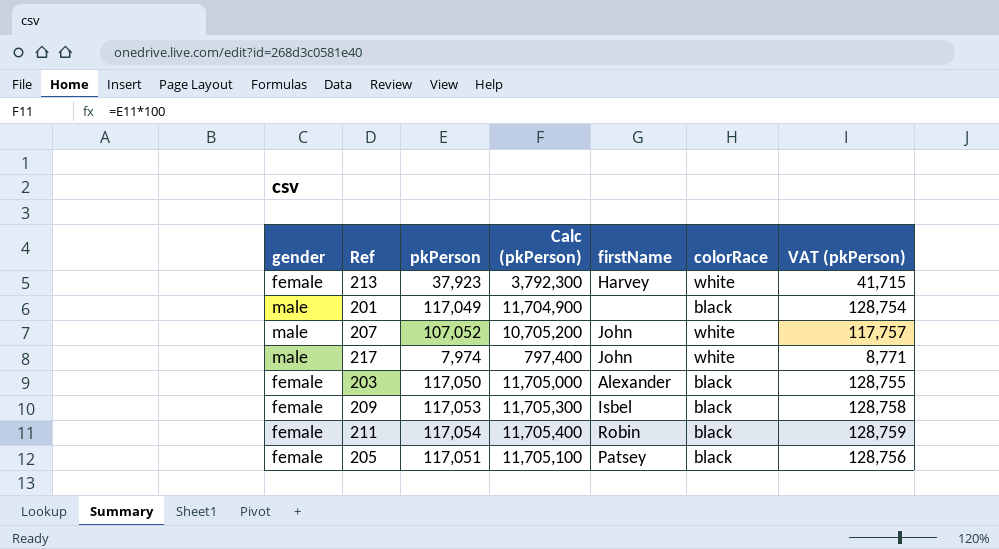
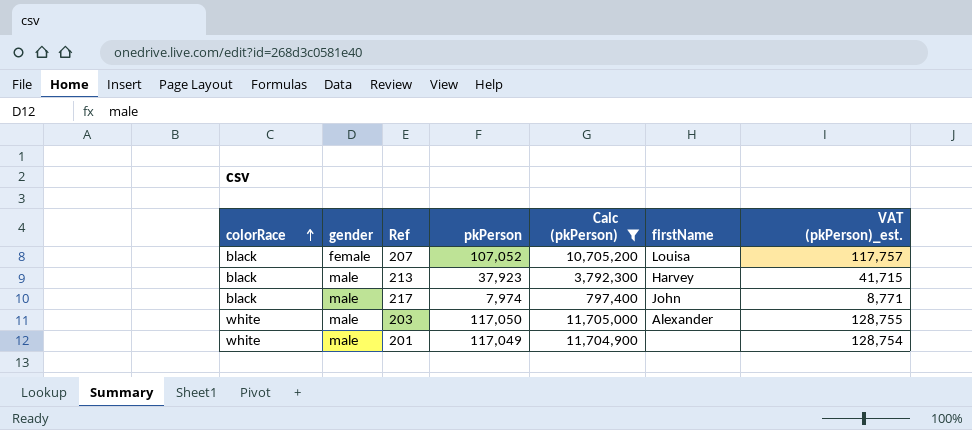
filter: none -> Calc (pkPerson) <= 11,705,000
row order: none -> colorRace ascending
column colorRace | position: 6 -> 1
column name: VAT (pkPerson) -> VAT (pkPerson)_est.
207 | colorRace: white -> black
207 | gender: male -> female
207 | firstName: John -> Louisa
213 | colorRace: white -> black
213 | gender: female -> male
217 | colorRace: white -> black
203 | colorRace: black -> white
203 | gender: female -> male
201 | colorRace: black -> white

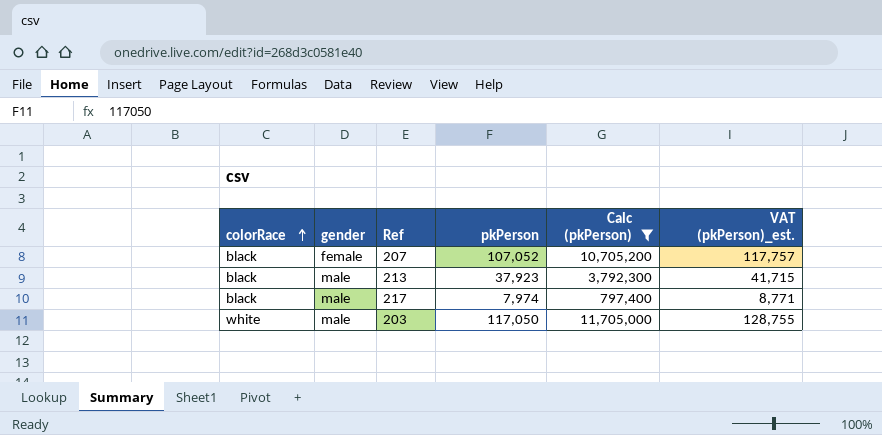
column firstName | position: 6 -> none
row 201: white | male | 117,049 | 11,704,900 | none | 128,754 -> none

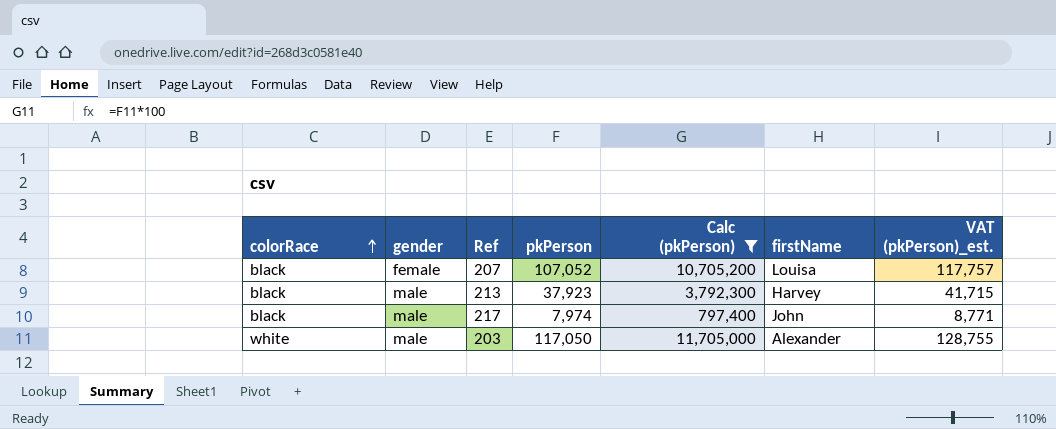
column firstName | position: none -> 6

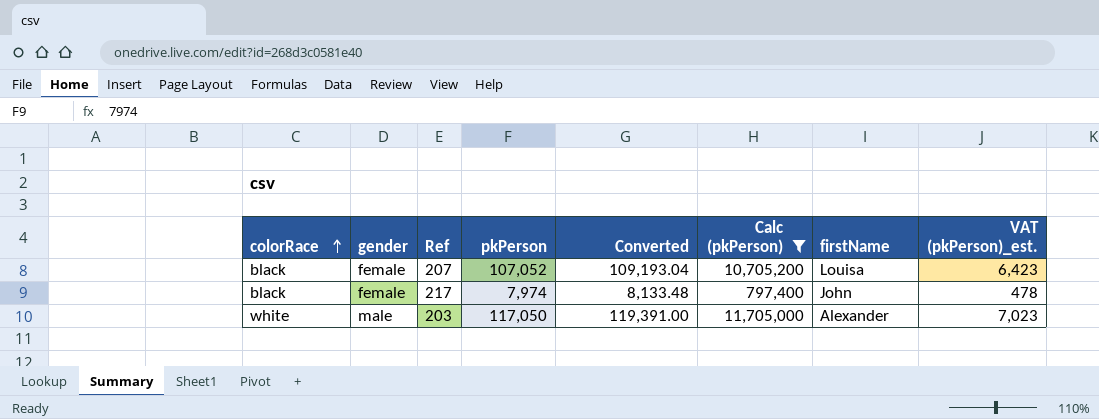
column Converted | formula: none -> [pkPerson] * 1.02
column VAT (pkPerson)_est. | formula: [pkPerson] * 1.1 -> [pkPerson] * 0.06
row 213: black | male | 37,923 | 3,792,300 | Harvey | 41,715 -> none
217 | gender: male -> female

